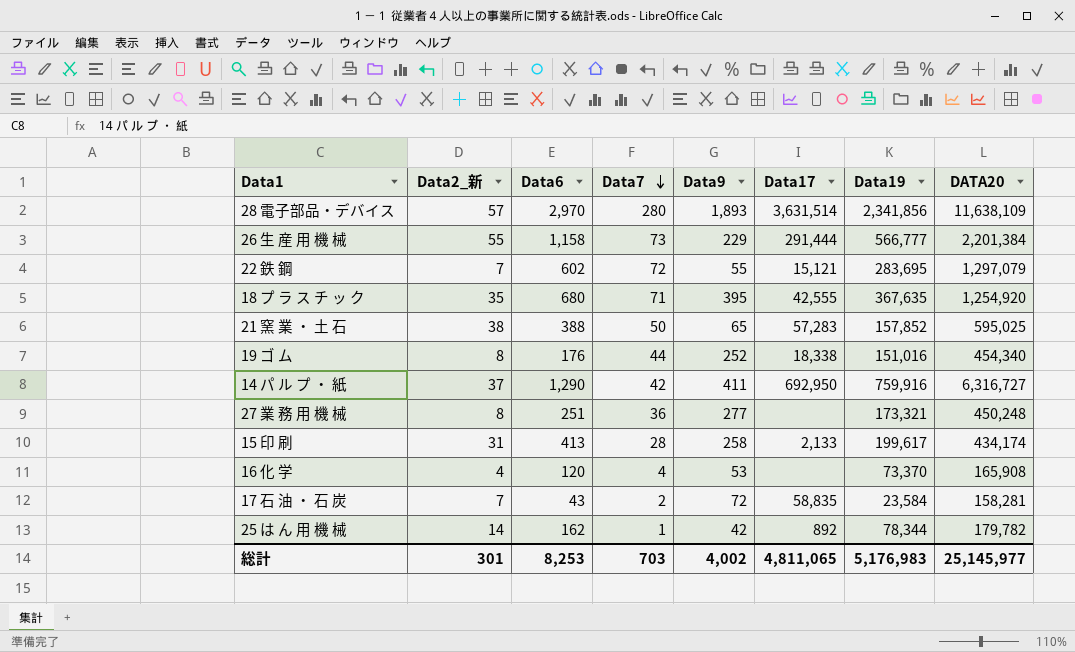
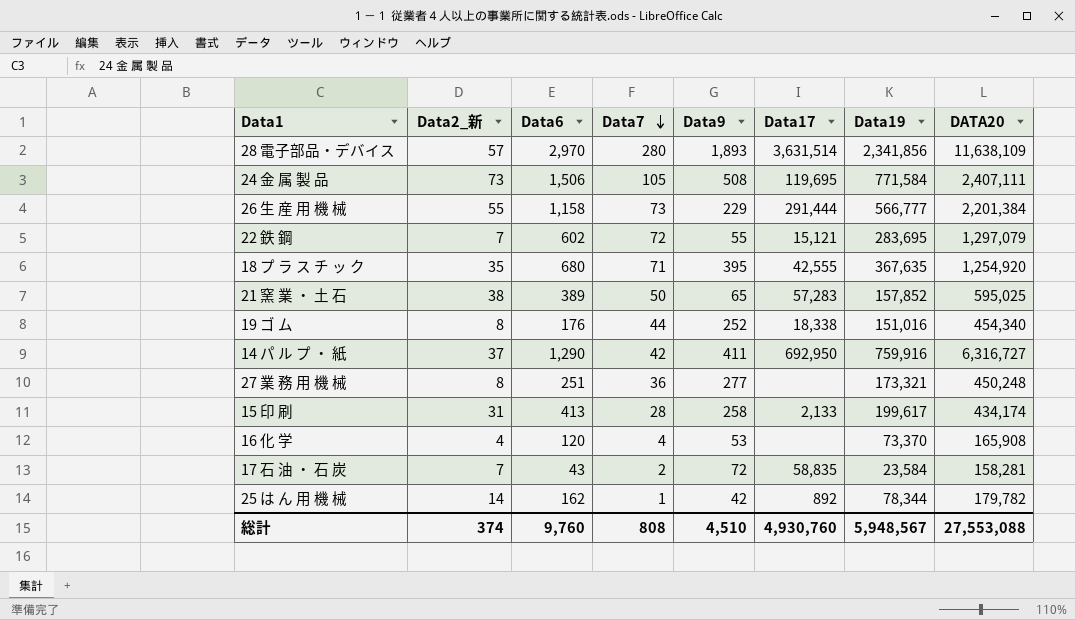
row 24 金 属 製 品: none -> 73 | 1,506 | 105 | 508 | 119,695 | 771,584 | 2,407,111
21 窯 業 ・ 土 石 | Data6: 388 -> 389
総計 | Data2_新: 301 -> 374
総計 | Data6: 8,253 -> 9,760
総計 | Data7: 703 -> 808
総計 | Data9: 4,002 -> 4,510
総計 | Data17: 4,811,065 -> 4,930,760
総計 | Data19: 5,176,983 -> 5,948,567
総計 | DATA20: 25,145,977 -> 27,553,088

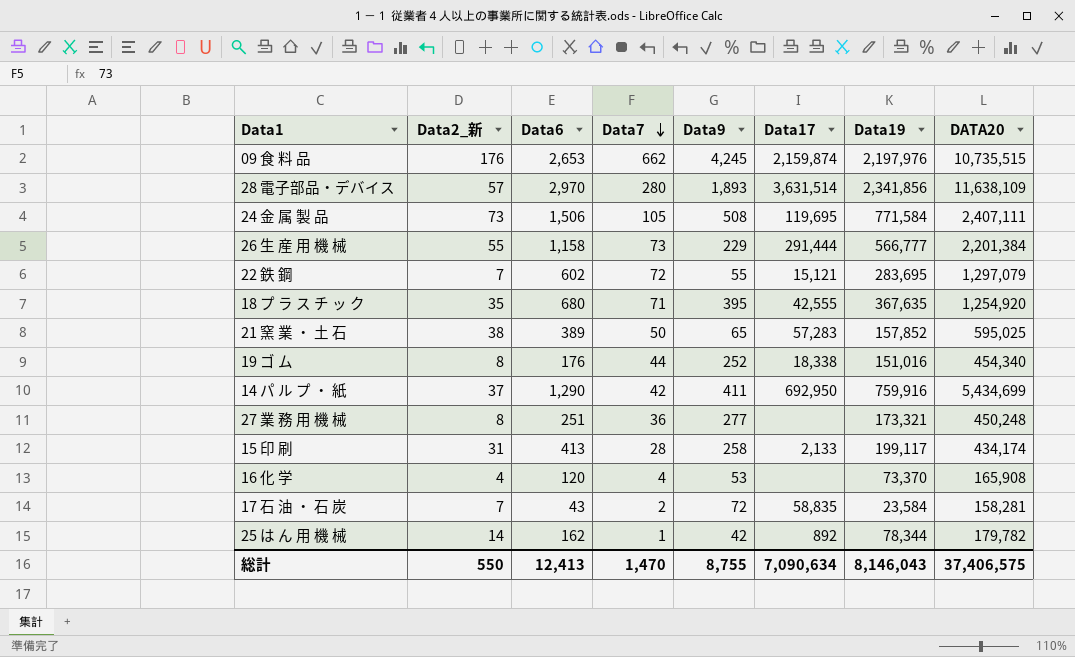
row 09 食 料 品: none -> 176 | 2,653 | 662 | 4,245 | 2,159,874 | 2,197,976 | 10,735,515
14 パ ル プ ・ 紙 | DATA20: 6,316,727 -> 5,434,699
15 印 刷 | Data19: 199,617 -> 199,117
総計 | Data2_新: 374 -> 550
総計 | Data6: 9,760 -> 12,413
総計 | Data7: 808 -> 1,470
総計 | Data9: 4,510 -> 8,755
総計 | Data17: 4,930,760 -> 7,090,634
総計 | Data19: 5,948,567 -> 8,146,043
総計 | DATA20: 27,553,088 -> 37,406,575

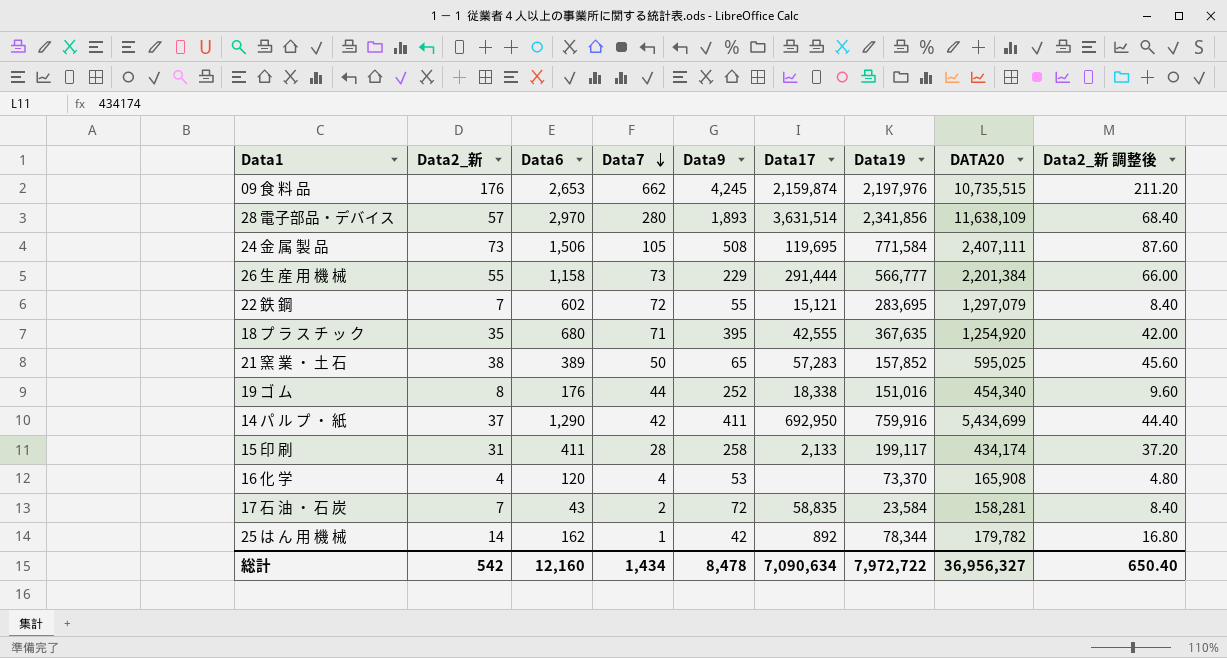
column Data2_新 調整後 | formula: none -> [Data2_新] * 1.2
row 27 業 務 用 機 械: 8 | 251 | 36 | 277 | none | 173,321 | 450,248 -> none
15 印 刷 | Data6: 413 -> 411
総計 | Data2_新: 550 -> 542
総計 | Data6: 12,413 -> 12,160
総計 | Data7: 1,470 -> 1,434
総計 | Data9: 8,755 -> 8,478
総計 | Data19: 8,146,043 -> 7,972,722
総計 | DATA20: 37,406,575 -> 36,956,327

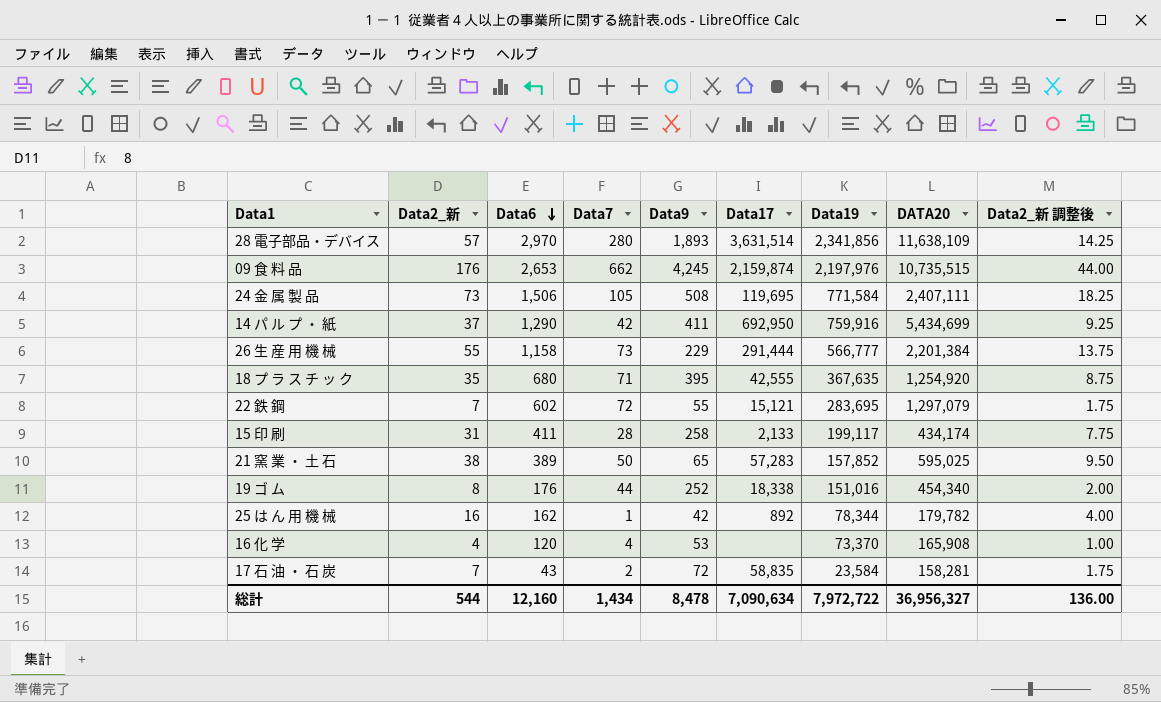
row order: Data7 descending -> Data6 descending
column Data2_新 調整後 | formula: [Data2_新] * 1.2 -> [Data2_新] * 0.25
25 は ん 用 機 械 | Data2_新: 14 -> 16
総計 | Data2_新: 542 -> 544
総計 | Data2_新 調整後: 650.40 -> 136.00

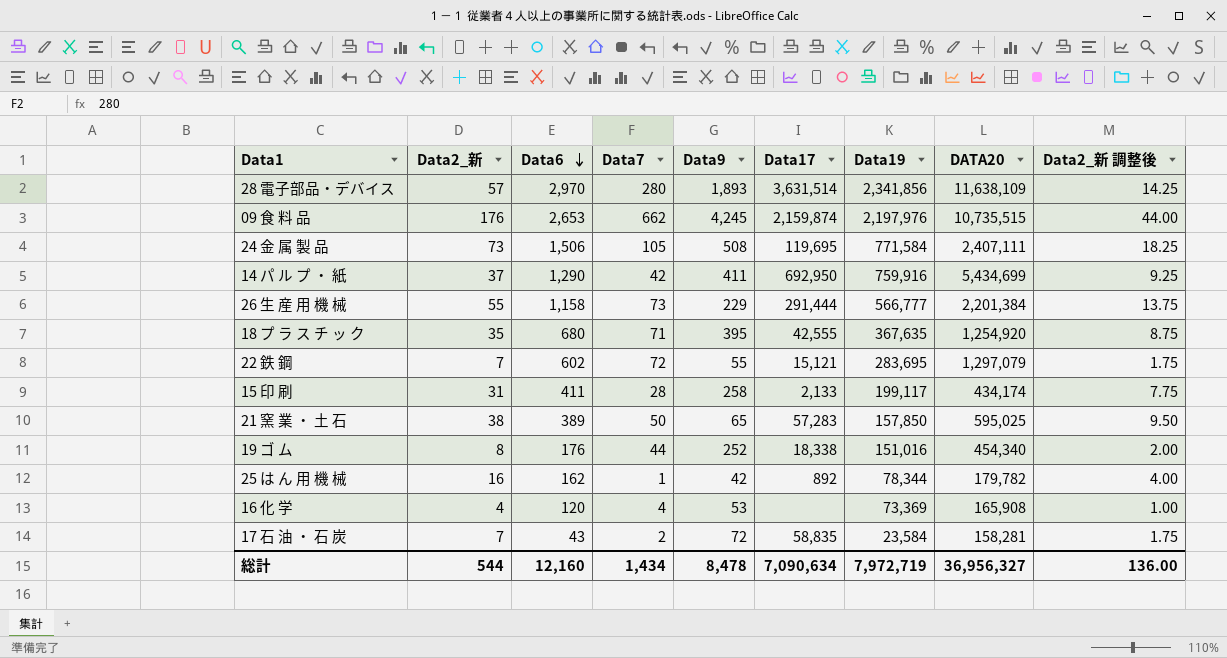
21 窯 業 ・ 土 石 | Data19: 157,852 -> 157,850
16 化 学 | Data19: 73,370 -> 73,369
総計 | Data19: 7,972,722 -> 7,972,719

